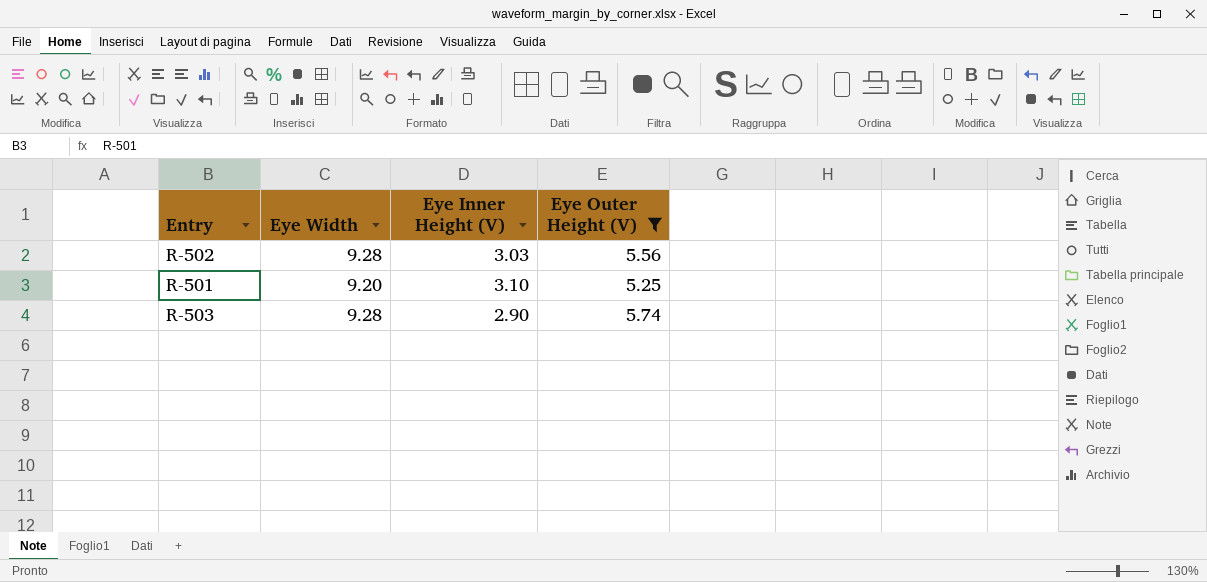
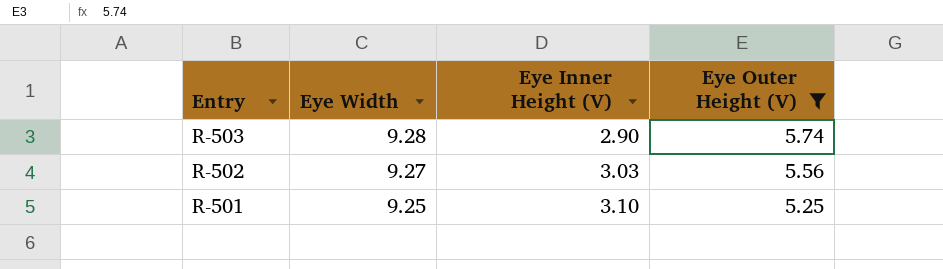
row order: none -> Entry descending
R-502 | Eye Width: 9.28 -> 9.27
R-501 | Eye Width: 9.20 -> 9.25

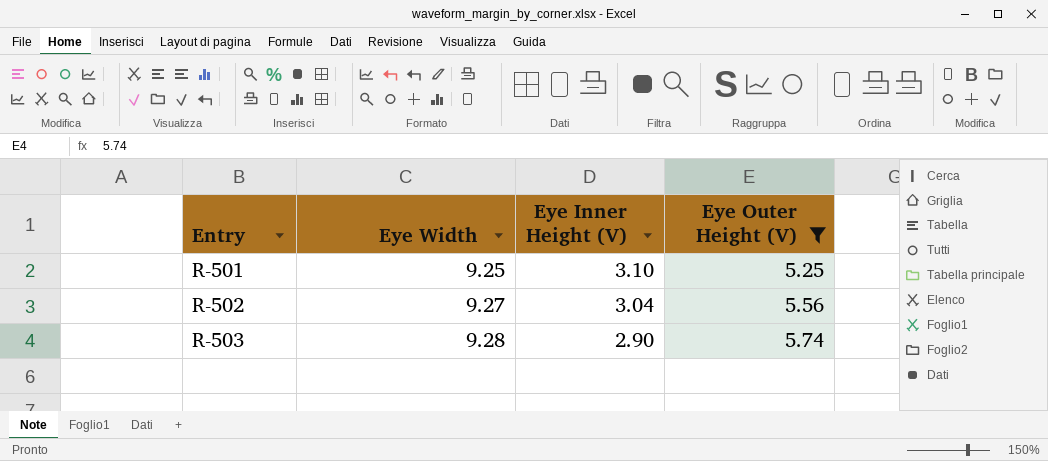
row order: Entry descending -> Entry ascending
R-502 | Eye Inner Height (V): 3.03 -> 3.04

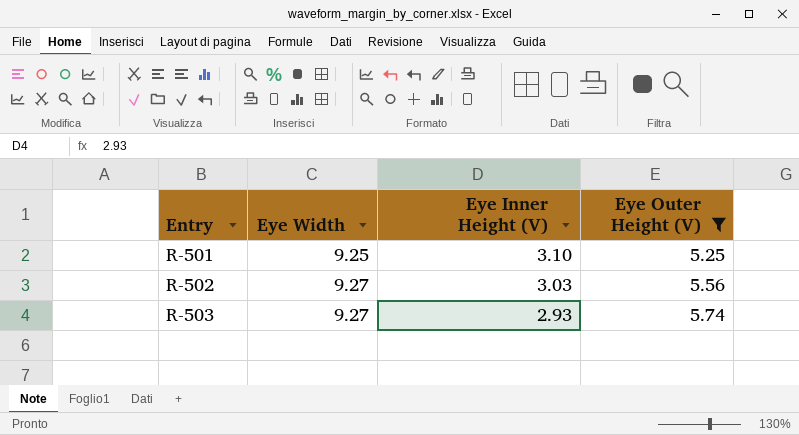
R-502 | Eye Inner Height (V): 3.04 -> 3.03
R-503 | Eye Width: 9.28 -> 9.27
R-503 | Eye Inner Height (V): 2.90 -> 2.93

